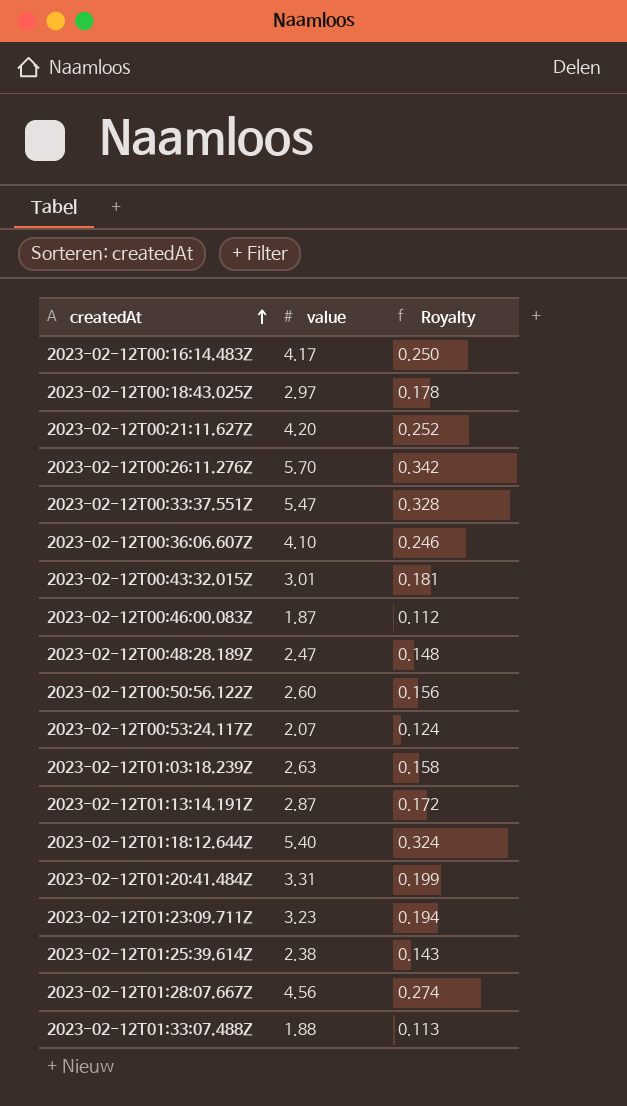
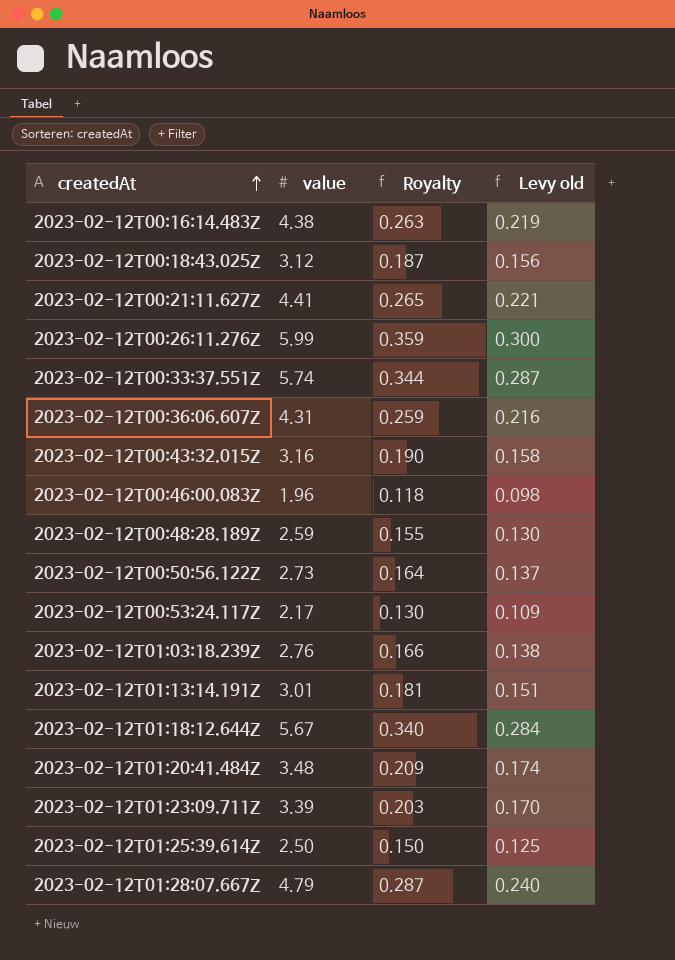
column Levy old | formula: none -> [value] * 0.05
row 2023-02-12T01:33:07.488Z: 1.88 | 0.113 -> none
2023-02-12T00:16:14.483Z | value: 4.17 -> 4.38
2023-02-12T00:16:14.483Z | Royalty: 0.250 -> 0.263
2023-02-12T00:18:43.025Z | value: 2.97 -> 3.12
2023-02-12T00:18:43.025Z | Royalty: 0.178 -> 0.187
2023-02-12T00:21:11.627Z | value: 4.20 -> 4.41
2023-02-12T00:21:11.627Z | Royalty: 0.252 -> 0.265
2023-02-12T00:26:11.276Z | value: 5.70 -> 5.99
2023-02-12T00:26:11.276Z | Royalty: 0.342 -> 0.359
2023-02-12T00:33:37.551Z | value: 5.47 -> 5.74
2023-02-12T00:33:37.551Z | Royalty: 0.328 -> 0.344
2023-02-12T00:36:06.607Z | value: 4.10 -> 4.31
2023-02-12T00:36:06.607Z | Royalty: 0.246 -> 0.259
2023-02-12T00:43:32.015Z | value: 3.01 -> 3.16
2023-02-12T00:43:32.015Z | Royalty: 0.181 -> 0.190
2023-02-12T00:46:00.083Z | value: 1.87 -> 1.96
2023-02-12T00:46:00.083Z | Royalty: 0.112 -> 0.118
2023-02-12T00:48:28.189Z | value: 2.47 -> 2.59
2023-02-12T00:48:28.189Z | Royalty: 0.148 -> 0.155
2023-02-12T00:50:56.122Z | value: 2.60 -> 2.73
2023-02-12T00:50:56.122Z | Royalty: 0.156 -> 0.164
2023-02-12T00:53:24.117Z | value: 2.07 -> 2.17
2023-02-12T00:53:24.117Z | Royalty: 0.124 -> 0.130
2023-02-12T01:03:18.239Z | value: 2.63 -> 2.76
2023-02-12T01:03:18.239Z | Royalty: 0.158 -> 0.166
2023-02-12T01:13:14.191Z | value: 2.87 -> 3.01
2023-02-12T01:13:14.191Z | Royalty: 0.172 -> 0.181
2023-02-12T01:18:12.644Z | value: 5.40 -> 5.67
2023-02-12T01:18:12.644Z | Royalty: 0.324 -> 0.340
2023-02-12T01:20:41.484Z | value: 3.31 -> 3.48
2023-02-12T01:20:41.484Z | Royalty: 0.199 -> 0.209
2023-02-12T01:23:09.711Z | value: 3.23 -> 3.39
2023-02-12T01:23:09.711Z | Royalty: 0.194 -> 0.203
2023-02-12T01:25:39.614Z | value: 2.38 -> 2.50
2023-02-12T01:25:39.614Z | Royalty: 0.143 -> 0.150
2023-02-12T01:28:07.667Z | value: 4.56 -> 4.79
2023-02-12T01:28:07.667Z | Royalty: 0.274 -> 0.287

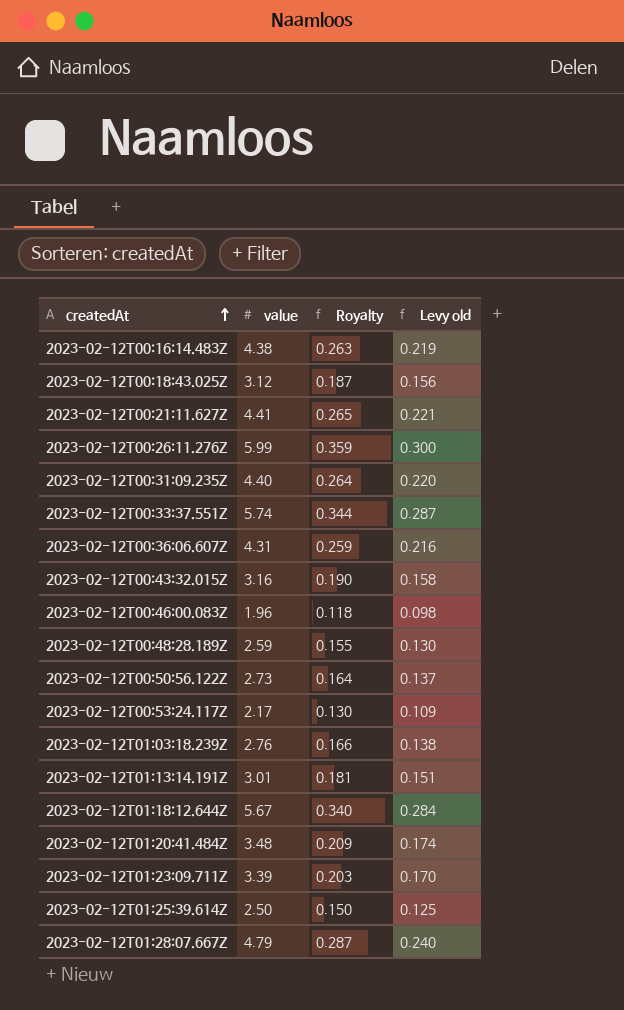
row 2023-02-12T00:31:09.235Z: none -> 4.40 | 0.264 | 0.220

